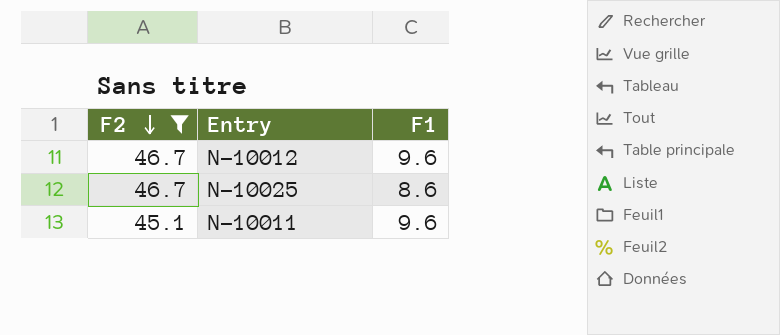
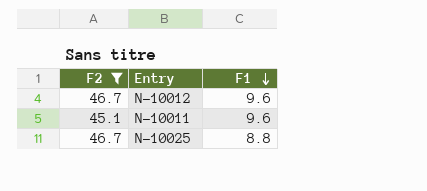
row order: F2 descending -> F1 descending
N-10025 | F1: 8.6 -> 8.8

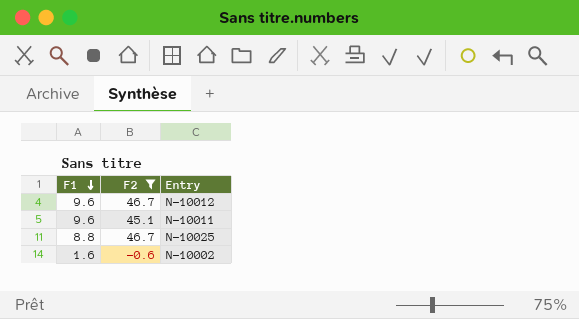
column F1 | position: 3 -> 1
row N-10002: none -> 1.6 | -0.6

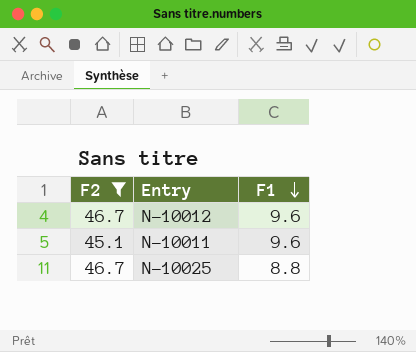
column F1 | position: 1 -> 3
row N-10002: 1.6 | -0.6 -> none

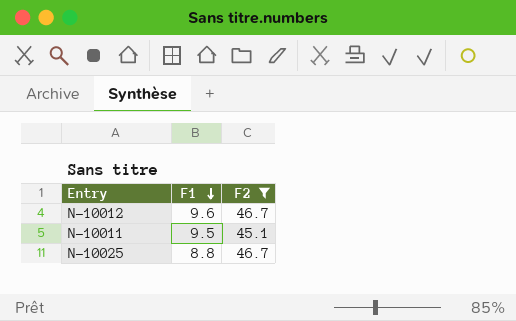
column F2 | position: 1 -> 3
N-10011 | F1: 9.6 -> 9.5

